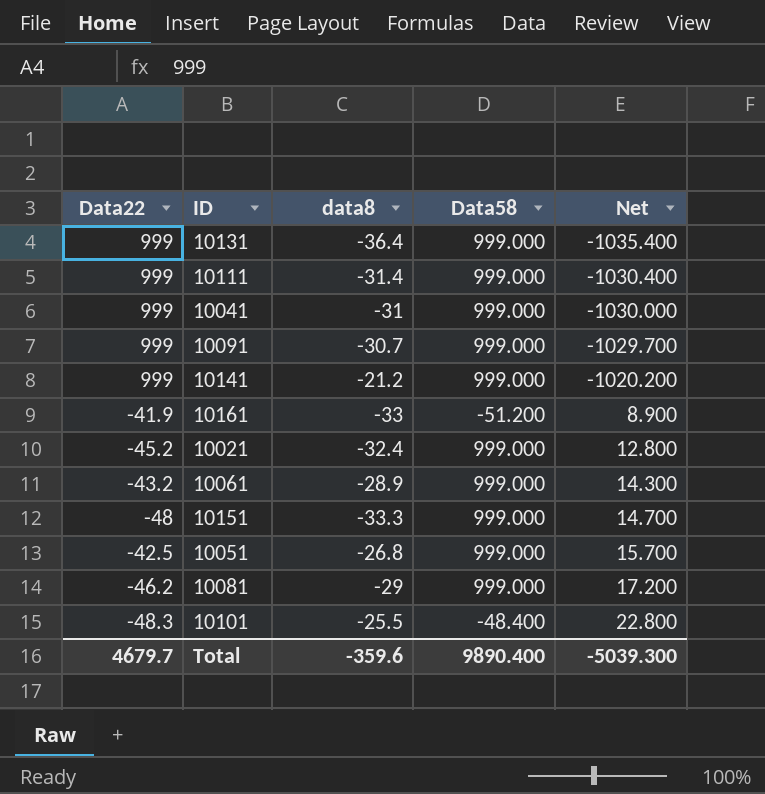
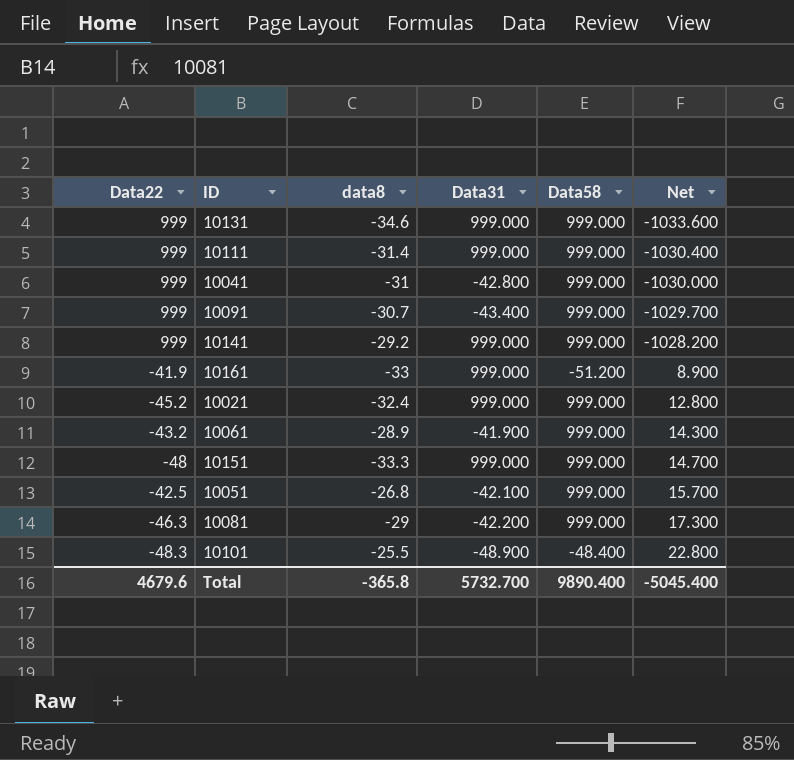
column Data31 | position: none -> 4
10131 | data8: -36.4 -> -34.6
10131 | Net: -1035.400 -> -1033.600
10141 | data8: -21.2 -> -29.2
10141 | Net: -1020.200 -> -1028.200
10081 | Data22: -46.2 -> -46.3
10081 | Net: 17.200 -> 17.300
Total | Data22: 4679.7 -> 4679.6
Total | data8: -359.6 -> -365.8
Total | Net: -5039.300 -> -5045.400

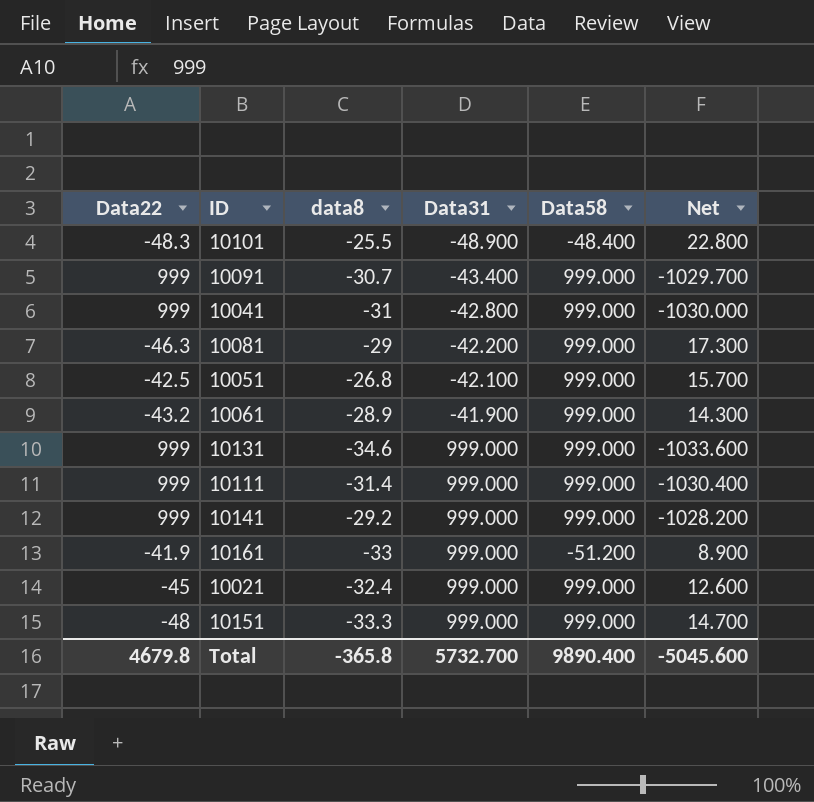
row order: Net ascending -> Data31 ascending
10021 | Data22: -45.2 -> -45
10021 | Net: 12.800 -> 12.600
Total | Data22: 4679.6 -> 4679.8
Total | Net: -5045.400 -> -5045.600

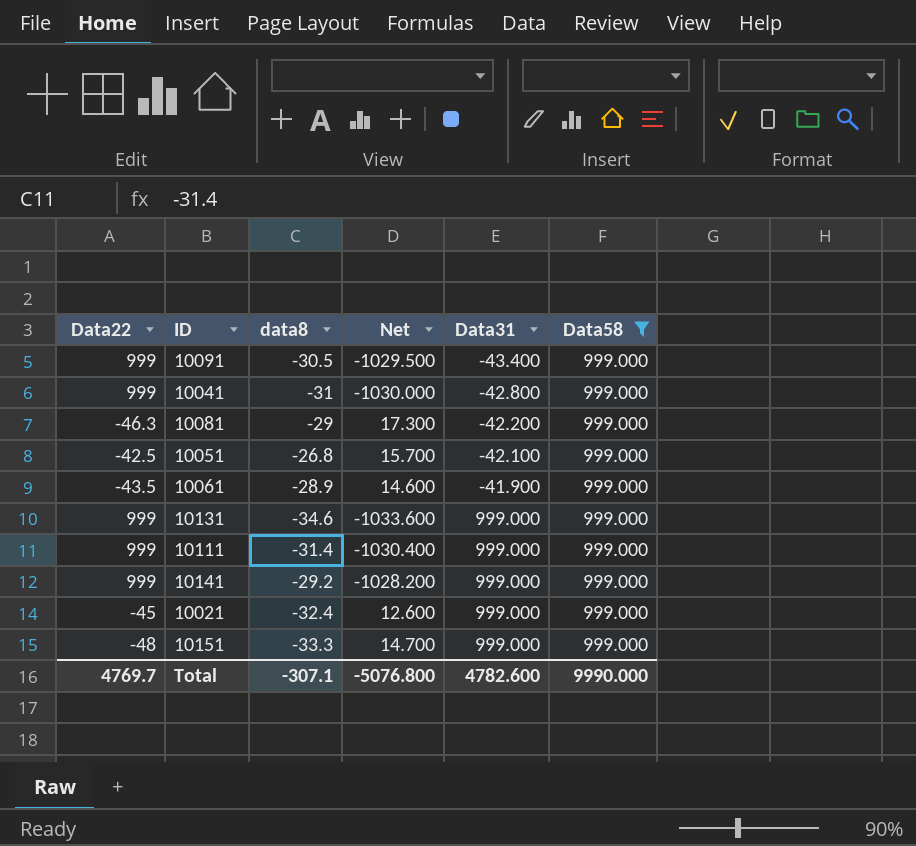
filter: none -> Data58 = 999.000
column Net | position: 6 -> 4
10091 | data8: -30.7 -> -30.5
10091 | Net: -1029.700 -> -1029.500
10061 | Data22: -43.2 -> -43.5
10061 | Net: 14.300 -> 14.600
Total | Data22: 4679.8 -> 4769.7
Total | data8: -365.8 -> -307.1
Total | Net: -5045.600 -> -5076.800
Total | Data31: 5732.700 -> 4782.600
Total | Data58: 9890.400 -> 9990.000

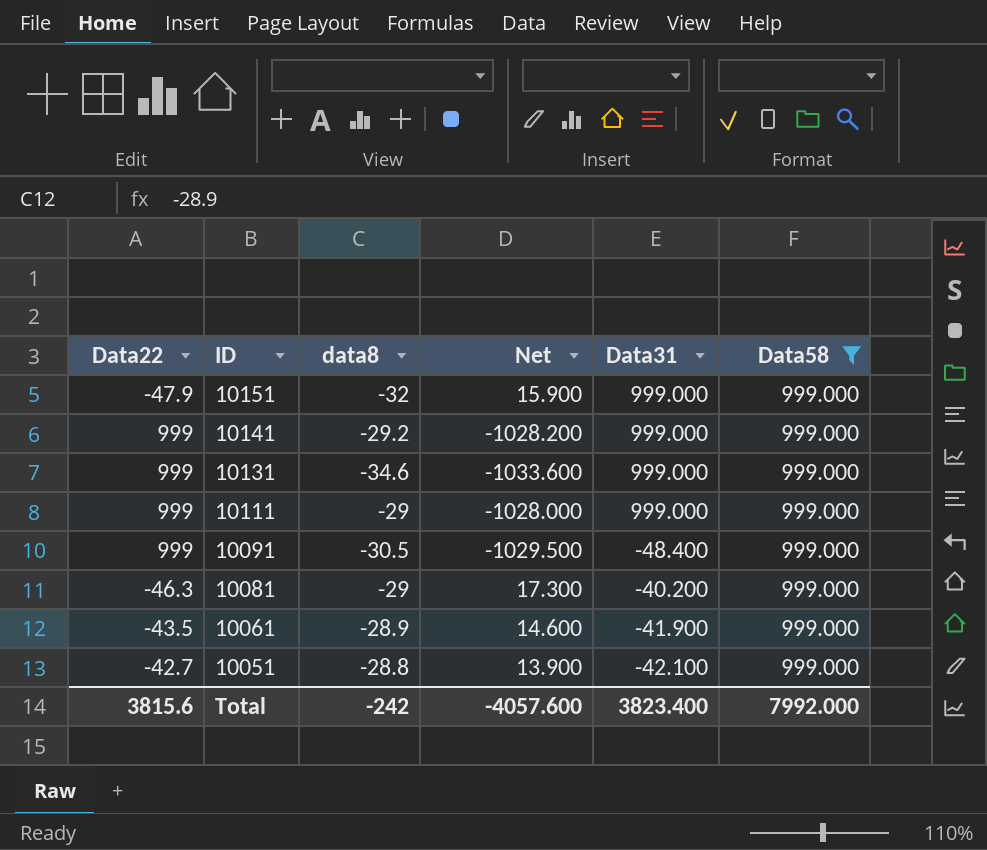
row order: Data31 ascending -> ID descending
row 10041: 999 | -31 | -1030.000 | -42.800 | 999.000 -> none
row 10021: -45 | -32.4 | 12.600 | 999.000 | 999.000 -> none
10151 | Data22: -48 -> -47.9
10151 | data8: -33.3 -> -32
10151 | Net: 14.700 -> 15.900
10111 | data8: -31.4 -> -29
10111 | Net: -1030.400 -> -1028.000
10091 | Data31: -43.400 -> -48.400
10081 | Data31: -42.200 -> -40.200
10051 | Data22: -42.5 -> -42.7
10051 | data8: -26.8 -> -28.8
10051 | Net: 15.700 -> 13.900
Total | Data22: 4769.7 -> 3815.6
Total | data8: -307.1 -> -242
Total | Net: -5076.800 -> -4057.600
Total | Data31: 4782.600 -> 3823.400
Total | Data58: 9990.000 -> 7992.000

